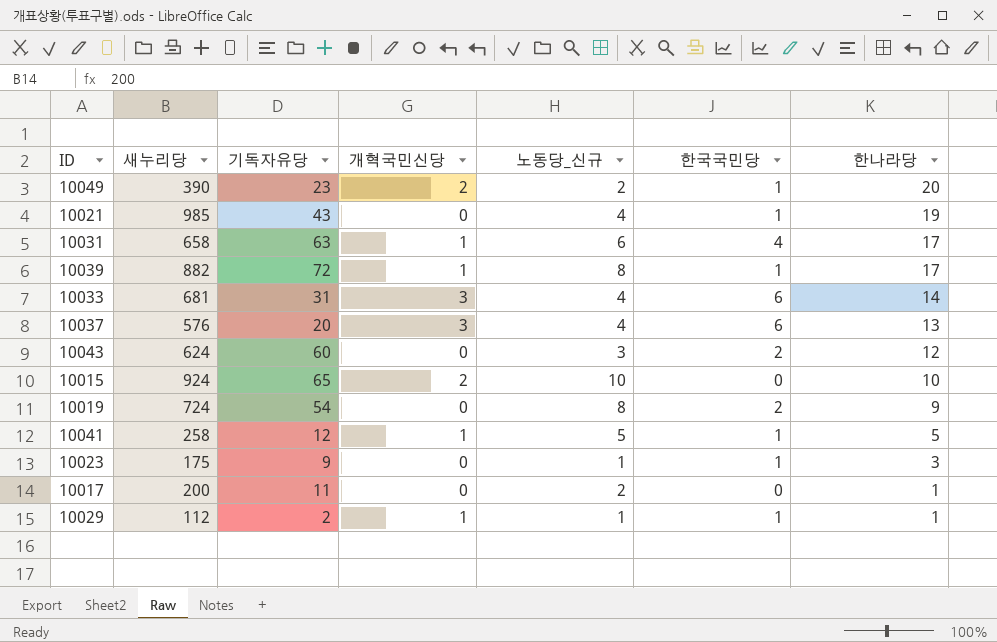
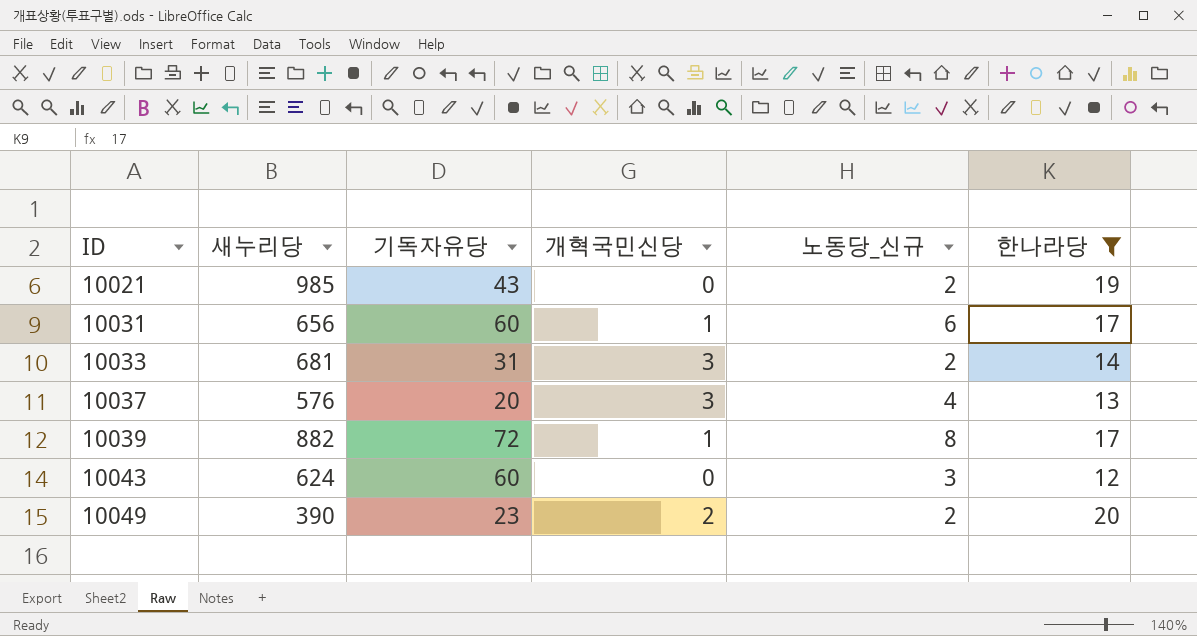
filter: none -> 한나라당 >= 12
row order: 한나라당 descending -> ID ascending
column 한국국민당 | position: 6 -> none
10021 | 노동당_신규: 4 -> 2
10031 | 새누리당: 658 -> 656
10031 | 기독자유당: 63 -> 60
10033 | 노동당_신규: 4 -> 2

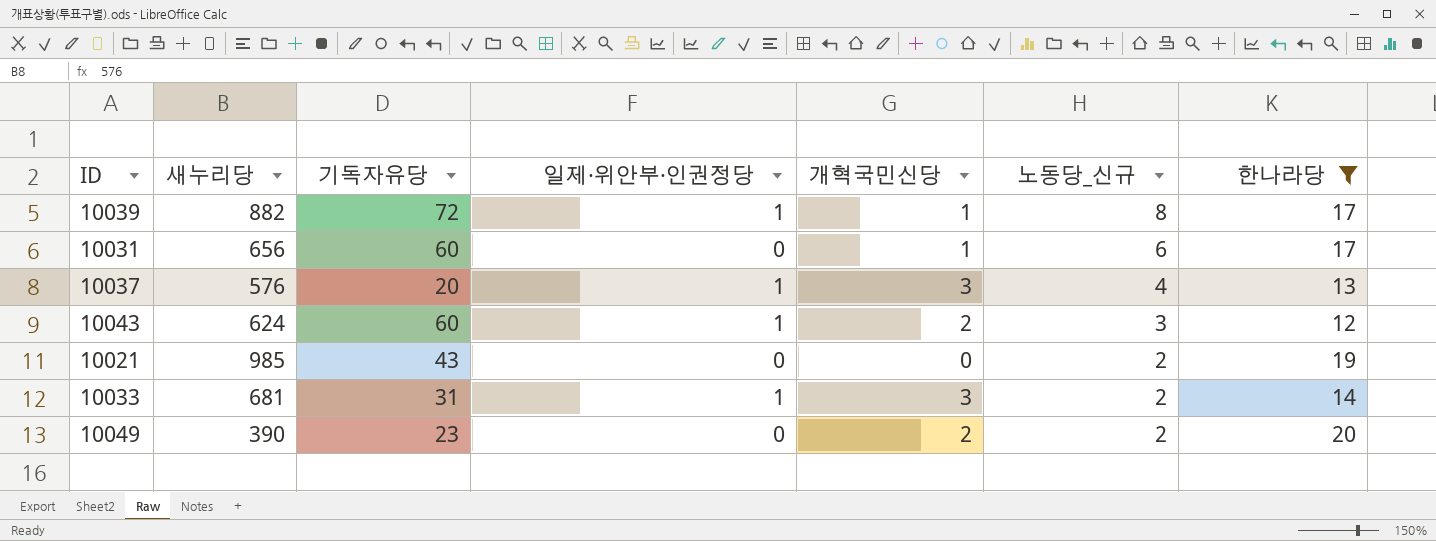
row order: ID ascending -> 노동당_신규 descending
column 일제·위안부·인권정당 | position: none -> 4
10043 | 개혁국민신당: 0 -> 2

